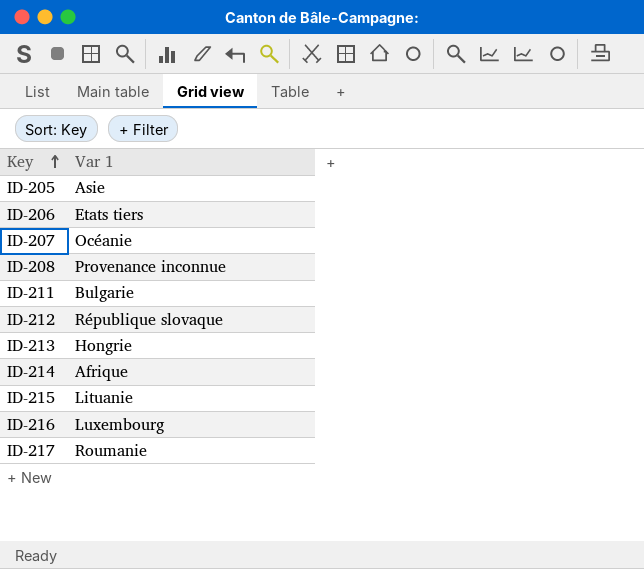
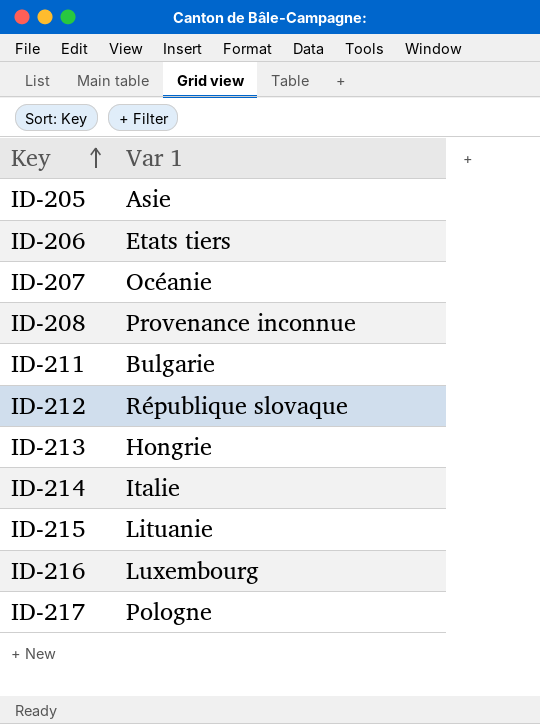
ID-214 | Var 1: Afrique -> Italie
ID-217 | Var 1: Roumanie -> Pologne

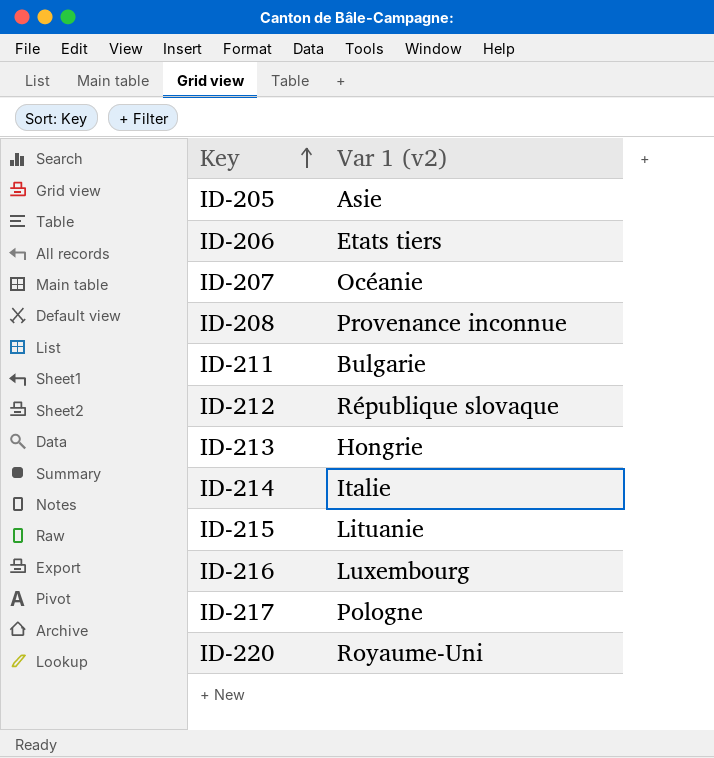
column name: Var 1 -> Var 1 (v2)
row ID-220: none -> Royaume-Uni

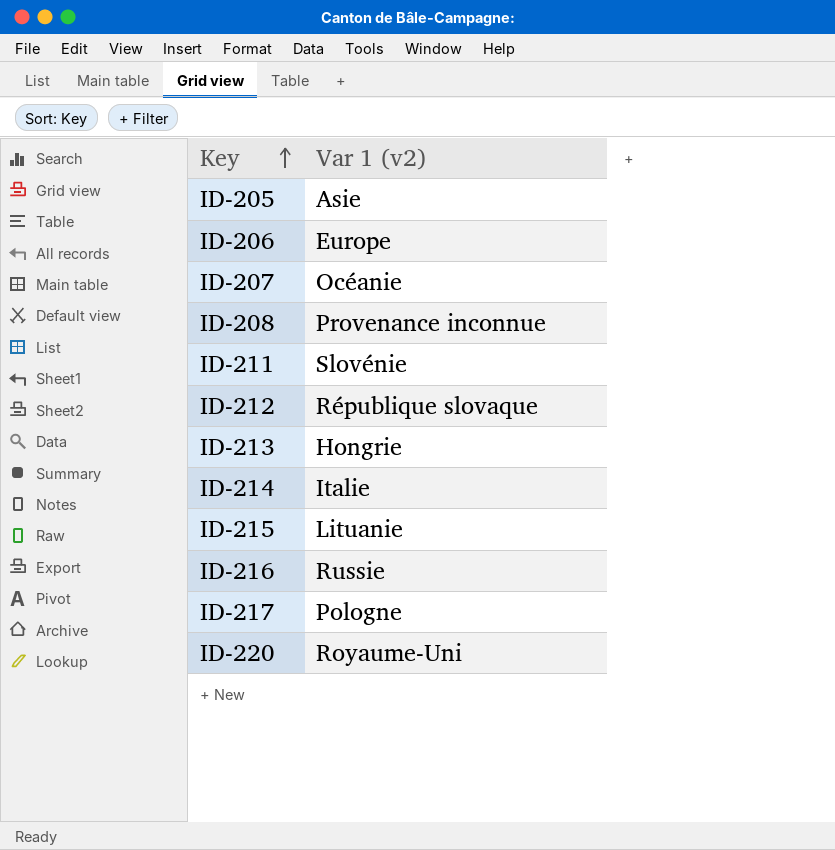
ID-206 | Var 1 (v2): Etats tiers -> Europe
ID-211 | Var 1 (v2): Bulgarie -> Slovénie
ID-216 | Var 1 (v2): Luxembourg -> Russie

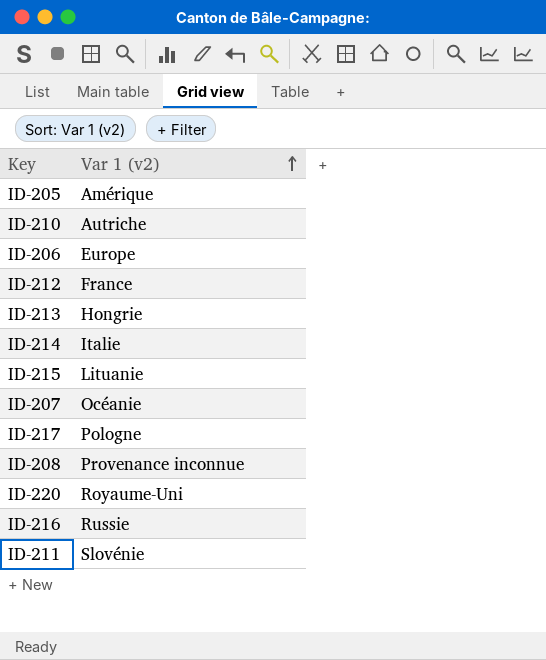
row order: Key ascending -> Var 1 (v2) ascending
ID-205 | Var 1 (v2): Asie -> Amérique
row ID-210: none -> Autriche
ID-212 | Var 1 (v2): République slovaque -> France

